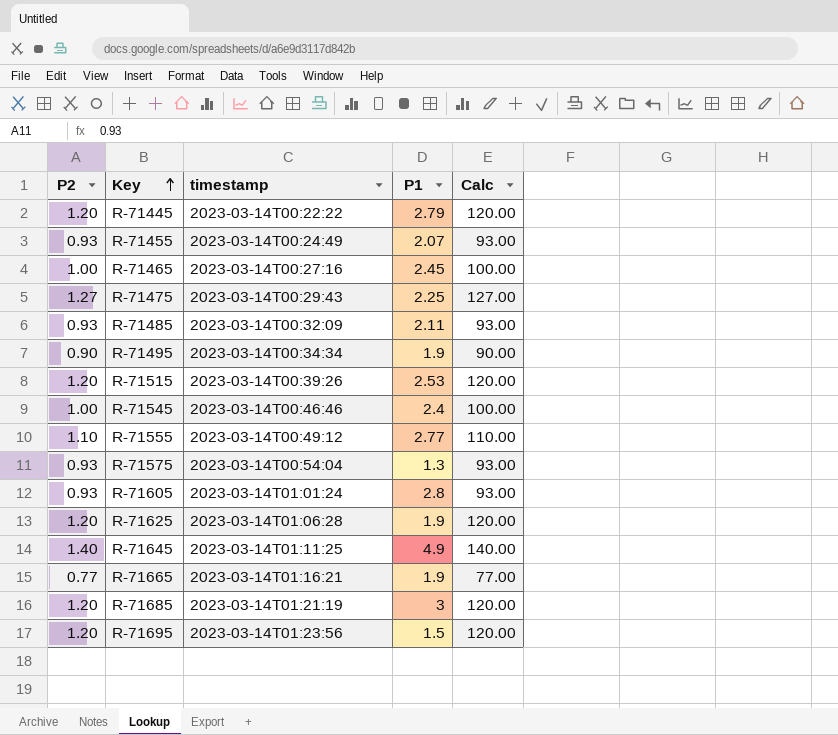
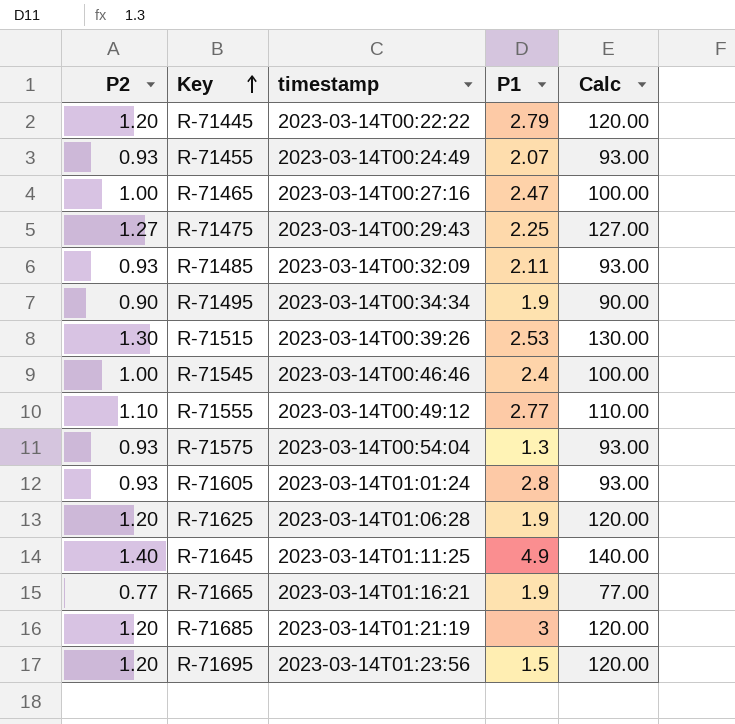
R-71465 | P1: 2.45 -> 2.47
R-71515 | P2: 1.20 -> 1.30
R-71515 | Calc: 120.00 -> 130.00

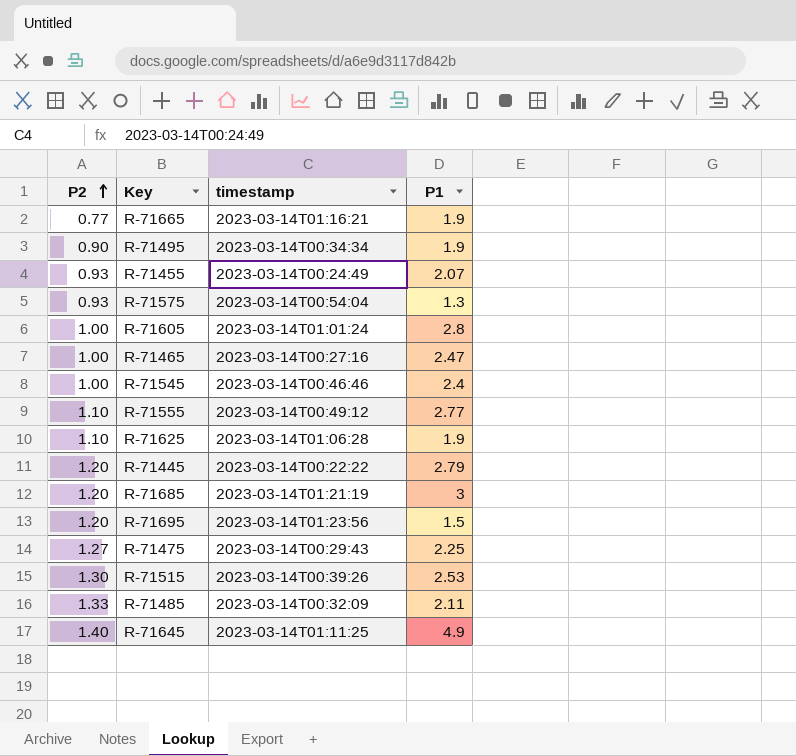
row order: Key ascending -> P2 ascending
column Calc | formula: [P2] * 100 -> none
R-71605 | P2: 0.93 -> 1.00
R-71625 | P2: 1.20 -> 1.10
R-71485 | P2: 0.93 -> 1.33

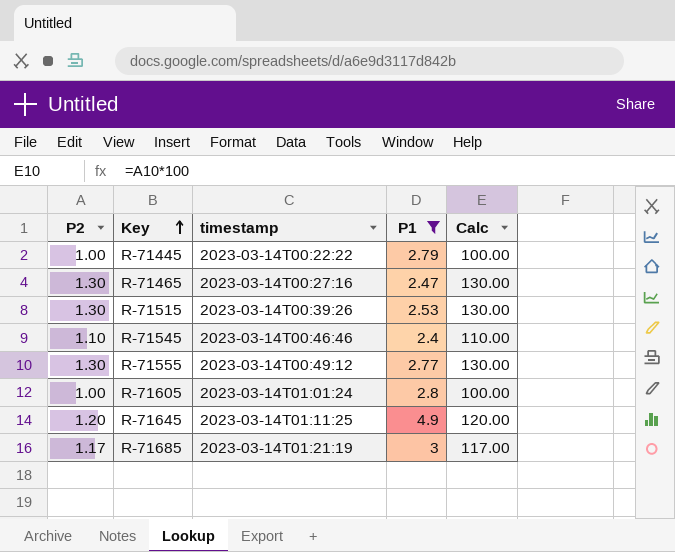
filter: none -> P1 >= 2.4
row order: P2 ascending -> Key ascending
column Calc | formula: none -> [P2] * 100
R-71445 | P2: 1.20 -> 1.00
R-71465 | P2: 1.00 -> 1.30
R-71545 | P2: 1.00 -> 1.10
R-71555 | P2: 1.10 -> 1.30
R-71645 | P2: 1.40 -> 1.20
R-71685 | P2: 1.20 -> 1.17

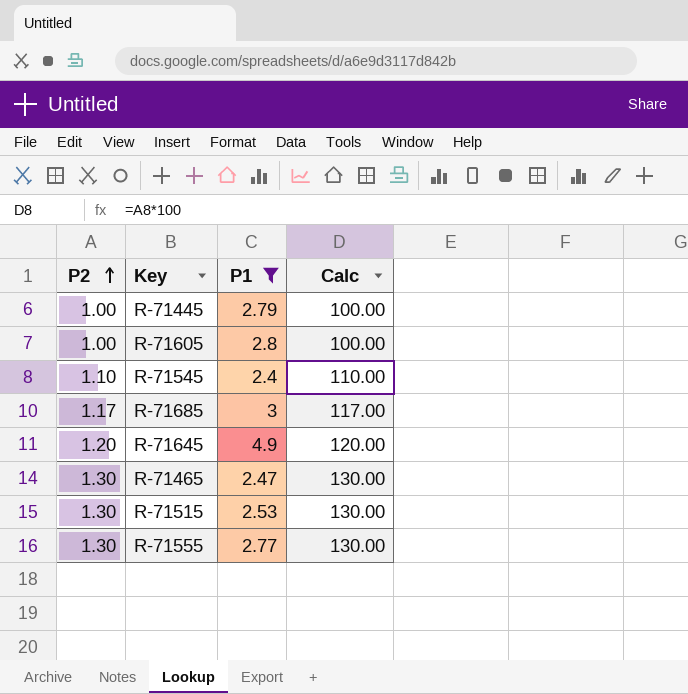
row order: Key ascending -> P2 ascending
column timestamp | position: 3 -> none

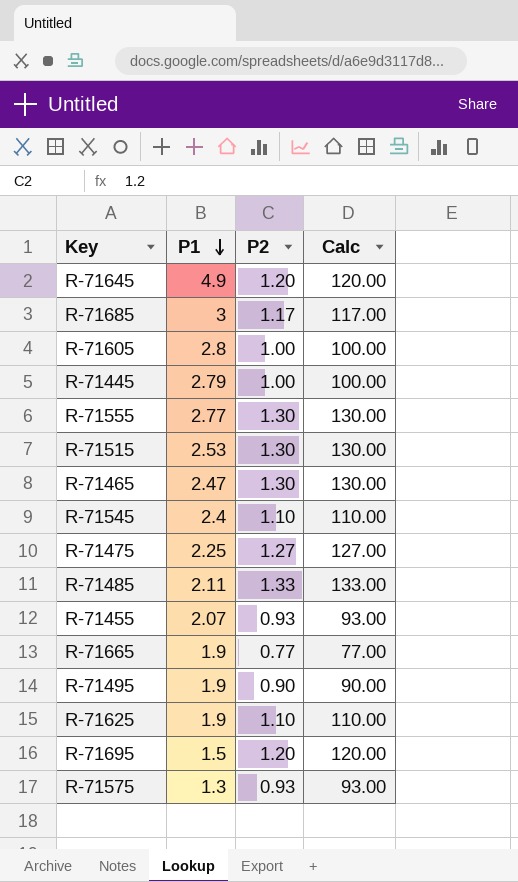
filter: P1 >= 2.4 -> none
row order: P2 ascending -> P1 descending
column P2 | position: 1 -> 3

